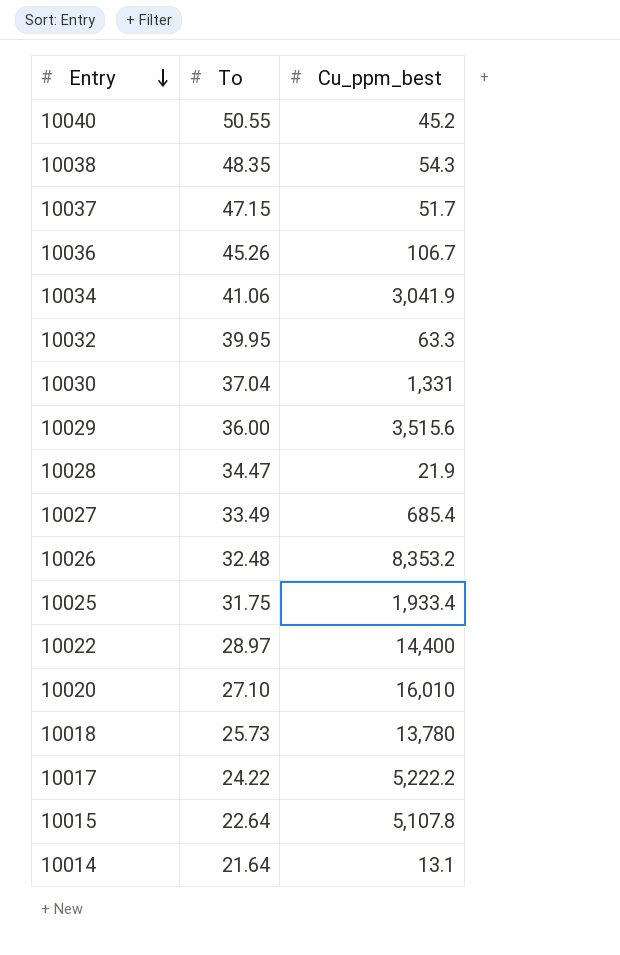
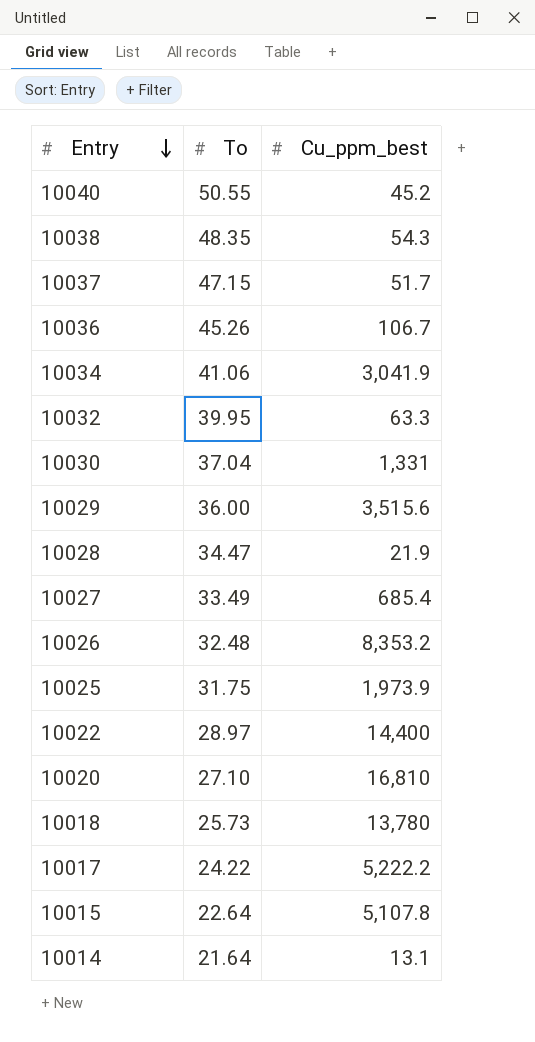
10025 | Cu_ppm_best: 1,933.4 -> 1,973.9
10020 | Cu_ppm_best: 16,010 -> 16,810

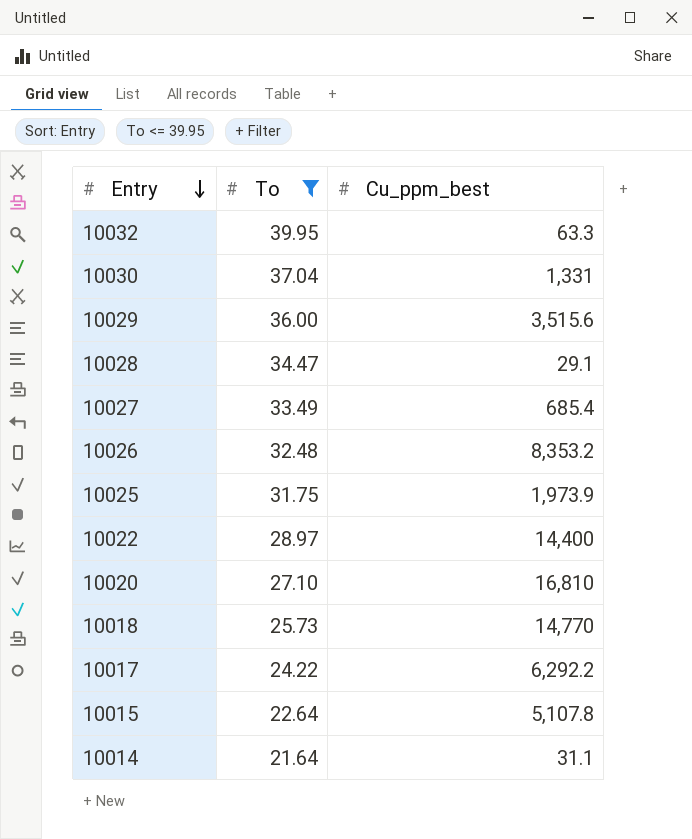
filter: none -> To <= 39.95
10028 | Cu_ppm_best: 21.9 -> 29.1
10018 | Cu_ppm_best: 13,780 -> 14,770
10017 | Cu_ppm_best: 5,222.2 -> 6,292.2
10014 | Cu_ppm_best: 13.1 -> 31.1

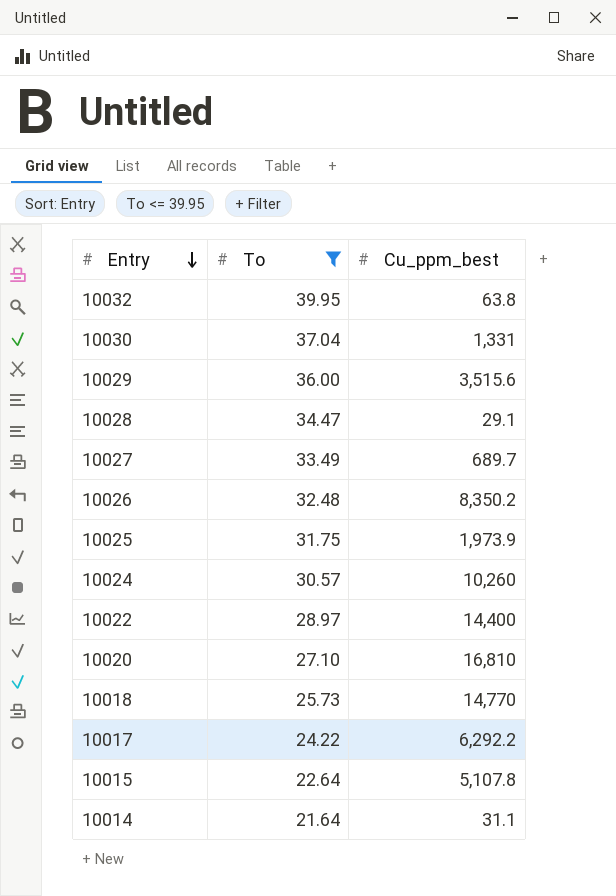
10032 | Cu_ppm_best: 63.3 -> 63.8
10027 | Cu_ppm_best: 685.4 -> 689.7
10026 | Cu_ppm_best: 8,353.2 -> 8,350.2
row 10024: none -> 30.57 | 10,260

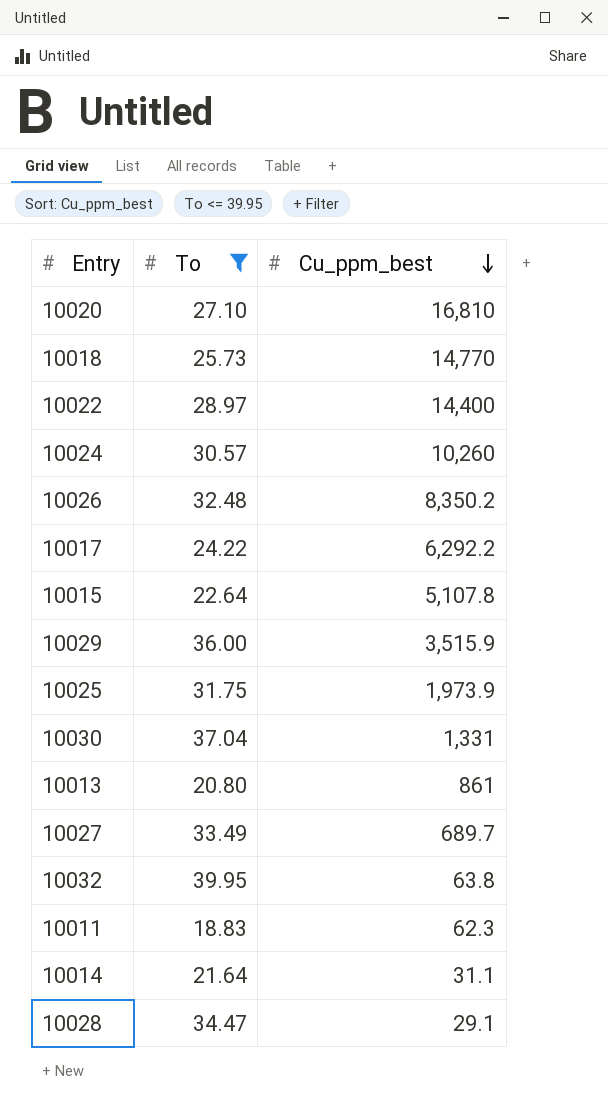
row order: Entry descending -> Cu_ppm_best descending
10029 | Cu_ppm_best: 3,515.6 -> 3,515.9
row 10013: none -> 20.80 | 861
row 10011: none -> 18.83 | 62.3

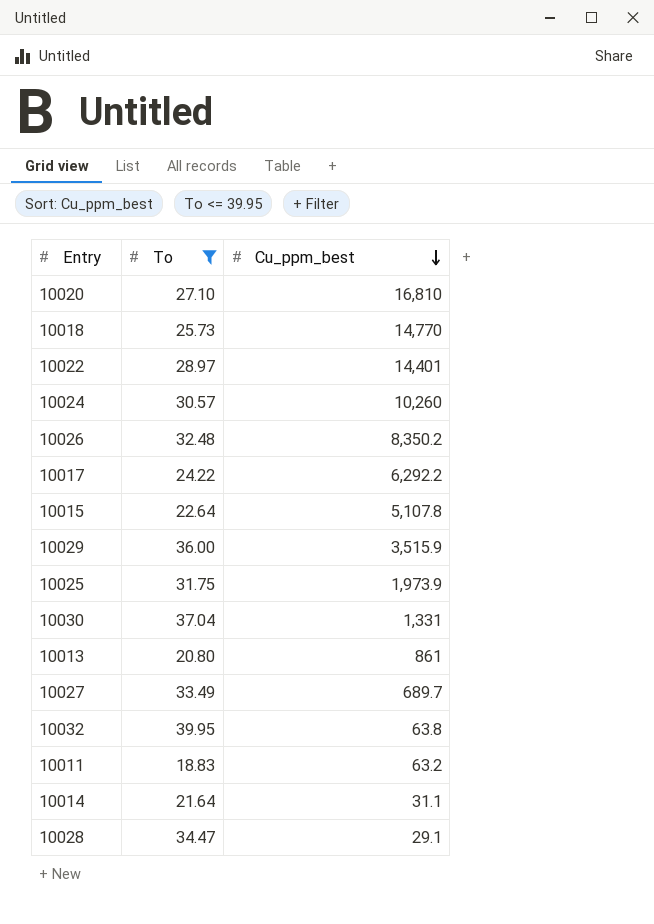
10022 | Cu_ppm_best: 14,400 -> 14,401
10011 | Cu_ppm_best: 62.3 -> 63.2

